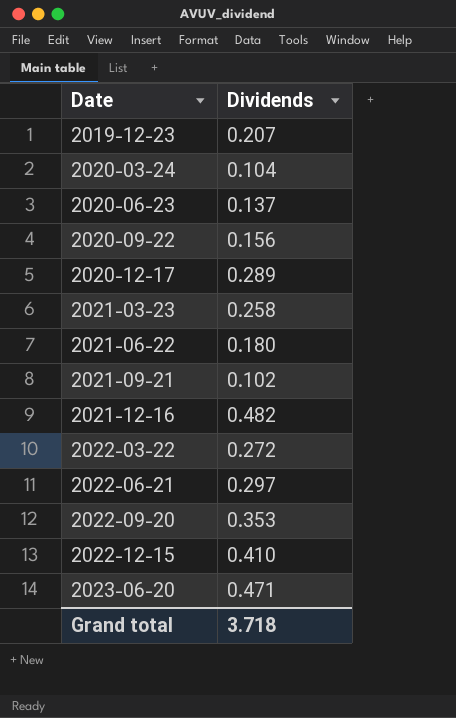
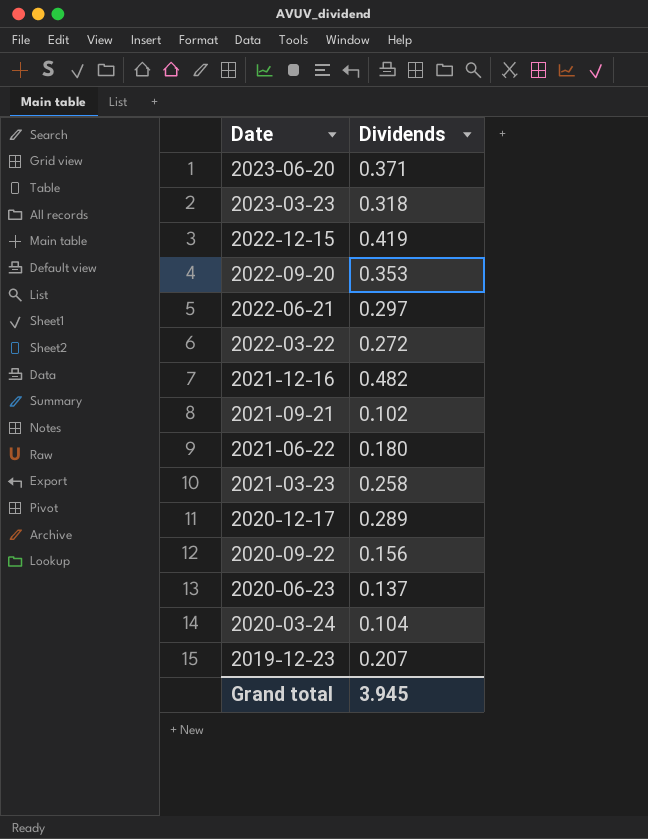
row order: Date ascending -> Date descending
2023-06-20 | Dividends: 0.471 -> 0.371
row 2023-03-23: none -> 0.318
2022-12-15 | Dividends: 0.410 -> 0.419
Grand total | Dividends: 3.718 -> 3.945

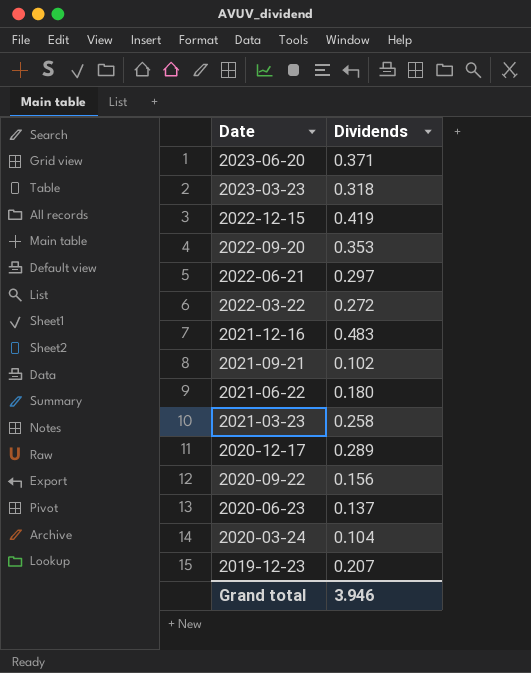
2021-12-16 | Dividends: 0.482 -> 0.483
Grand total | Dividends: 3.945 -> 3.946

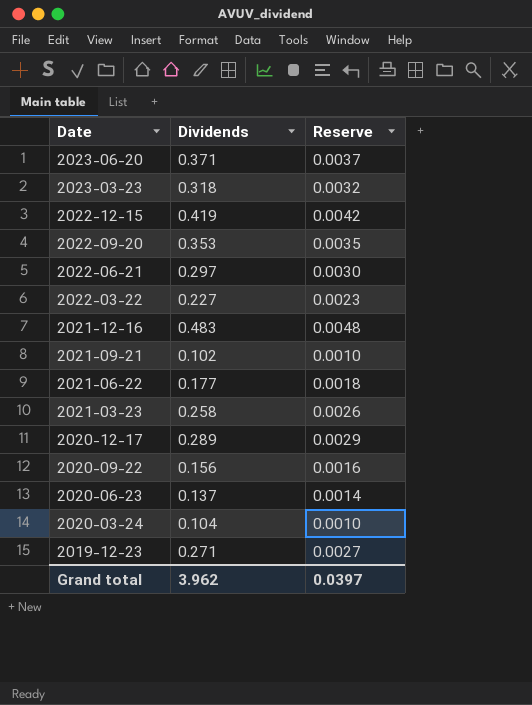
column Reserve | formula: none -> [Dividends] * 0.01
2022-03-22 | Dividends: 0.272 -> 0.227
2021-06-22 | Dividends: 0.180 -> 0.177
2019-12-23 | Dividends: 0.207 -> 0.271
Grand total | Dividends: 3.946 -> 3.962

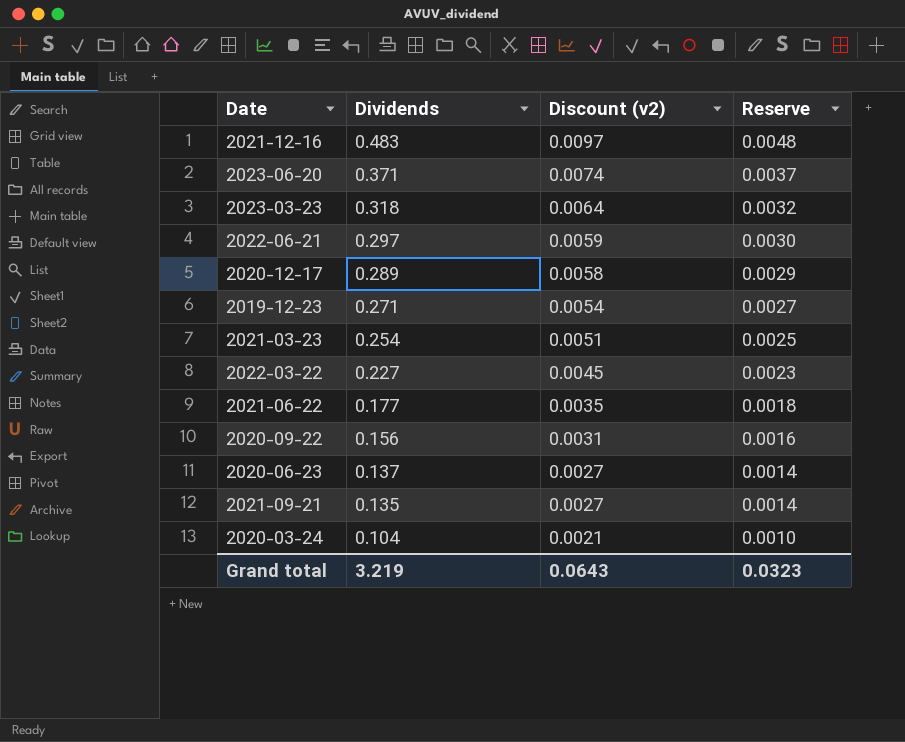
row order: Date descending -> Dividends descending
column Discount (v2) | formula: none -> [Dividends] * 0.02
row 2022-12-15: 0.419 | 0.0042 -> none
row 2022-09-20: 0.353 | 0.0035 -> none
2021-03-23 | Dividends: 0.258 -> 0.254
2021-03-23 | Reserve: 0.0026 -> 0.0025
2021-09-21 | Dividends: 0.102 -> 0.135
2021-09-21 | Reserve: 0.0010 -> 0.0014
Grand total | Dividends: 3.962 -> 3.219
Grand total | Reserve: 0.0397 -> 0.0323

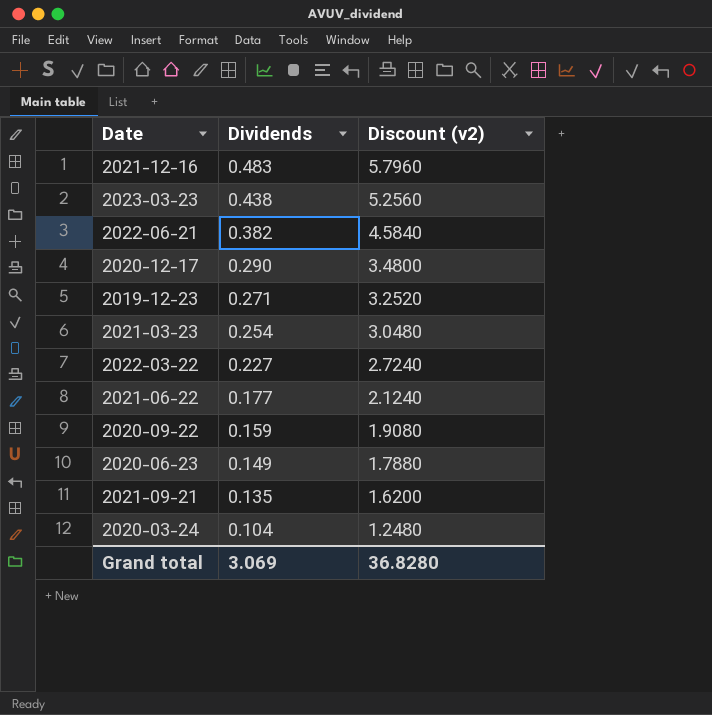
column Reserve | formula: [Dividends] * 0.01 -> none
column Discount (v2) | formula: [Dividends] * 0.02 -> [Dividends] * 12
row 2023-06-20: 0.371 | 0.0074 | 0.0037 -> none
2023-03-23 | Dividends: 0.318 -> 0.438
2022-06-21 | Dividends: 0.297 -> 0.382
2020-12-17 | Dividends: 0.289 -> 0.290
2020-09-22 | Dividends: 0.156 -> 0.159
2020-06-23 | Dividends: 0.137 -> 0.149
Grand total | Dividends: 3.219 -> 3.069
Grand total | Discount (v2): 0.0643 -> 36.8280

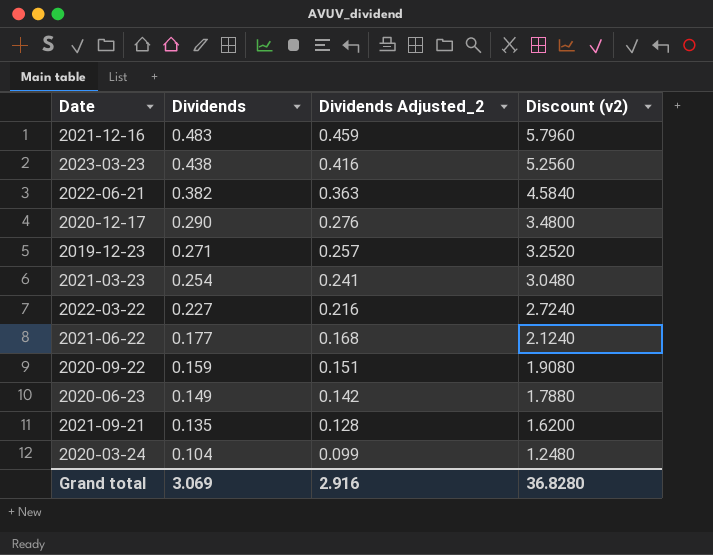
column Dividends Adjusted_2 | formula: none -> [Dividends] * 0.95

